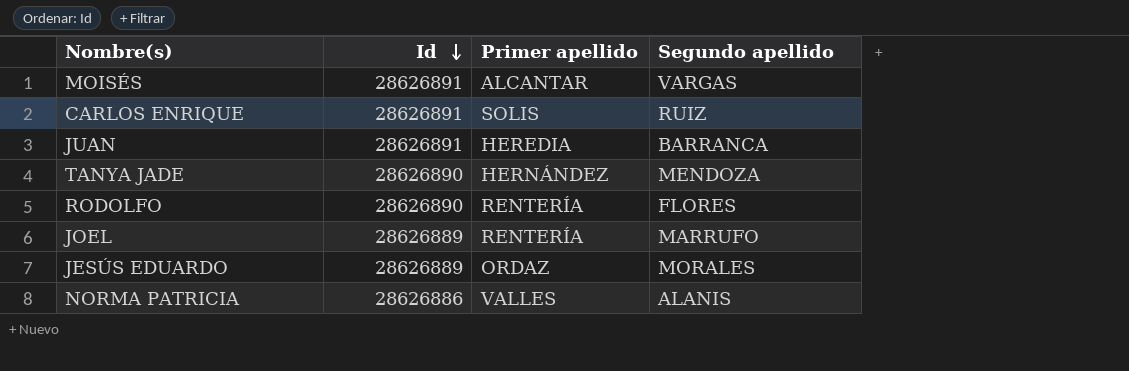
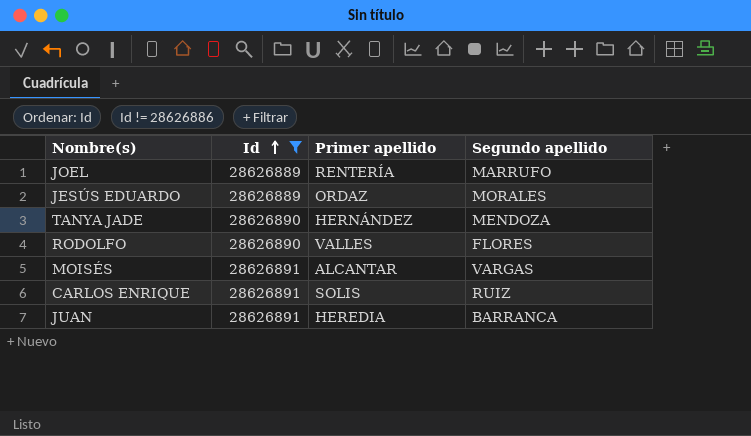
filter: none -> Id != 28626886
row order: Id descending -> Id ascending
RODOLFO | Primer apellido: RENTERÍA -> VALLES

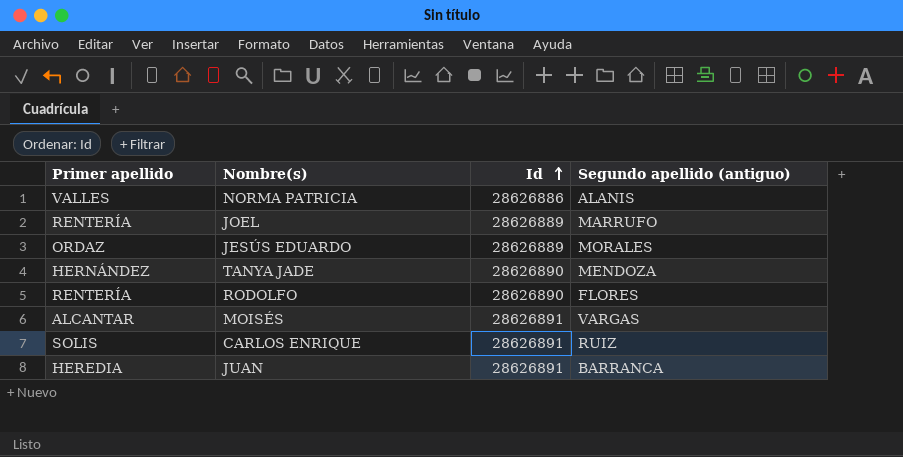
filter: Id != 28626886 -> none
column Primer apellido | position: 3 -> 1
column name: Segundo apellido -> Segundo apellido (antiguo)
RODOLFO | Primer apellido: VALLES -> RENTERÍA

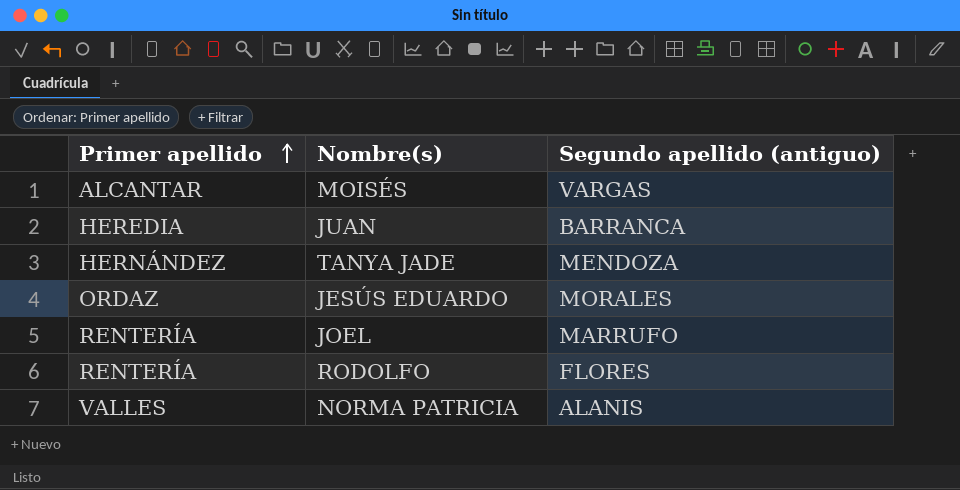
row order: Id ascending -> Primer apellido ascending
column Id | position: 3 -> none
row CARLOS ENRIQUE: SOLIS | 28626891 | RUIZ -> none

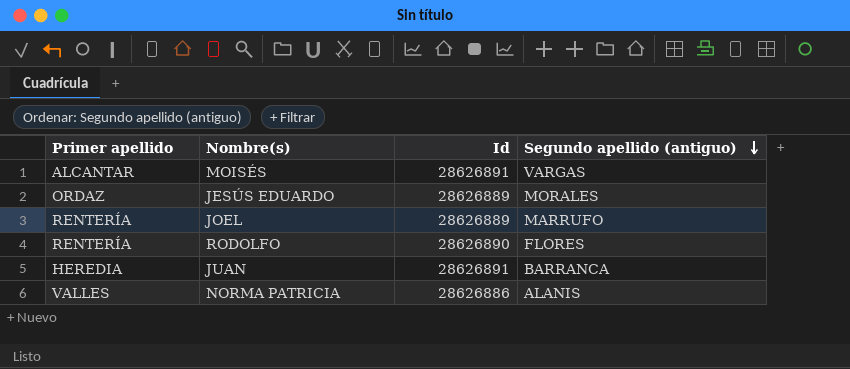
row order: Primer apellido ascending -> Segundo apellido (antiguo) descending
column Id | position: none -> 3
row TANYA JADE: HERNÁNDEZ | MENDOZA -> none

